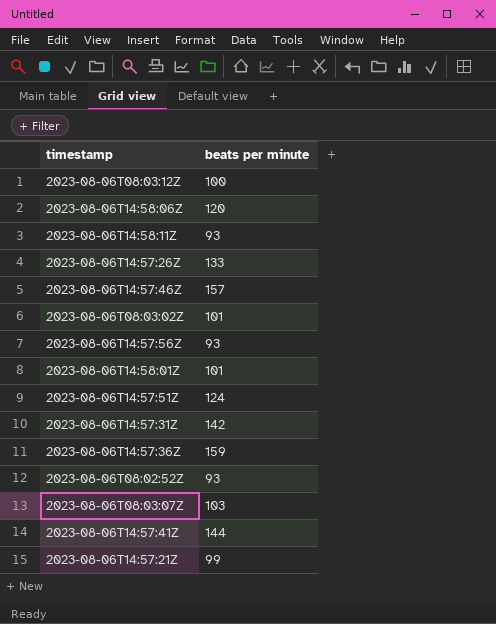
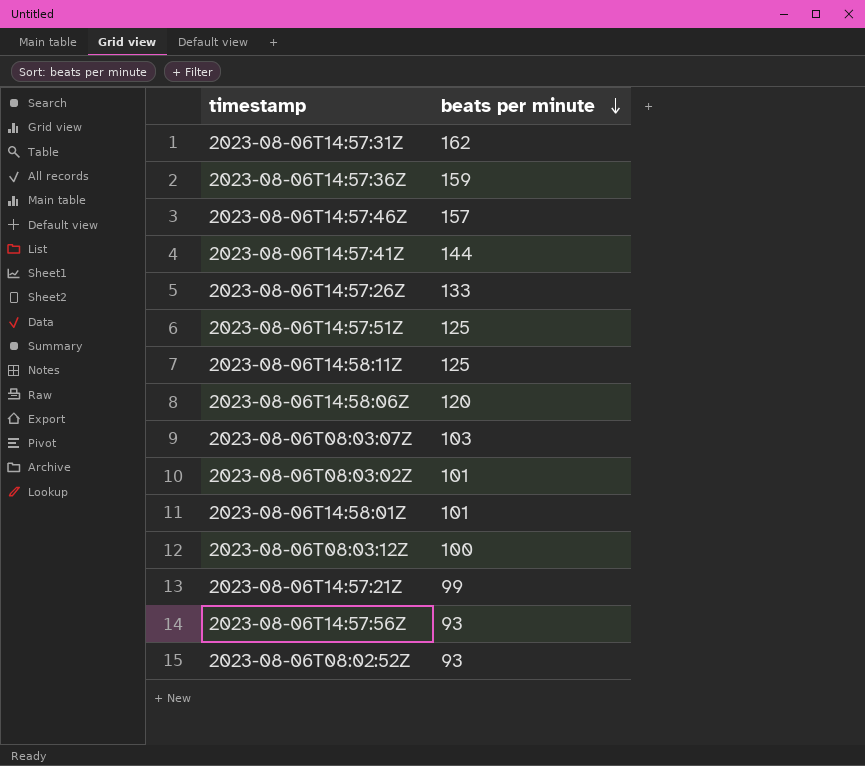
row order: none -> beats per minute descending
2023-08-06T14:57:31Z | beats per minute: 142 -> 162
2023-08-06T14:57:51Z | beats per minute: 124 -> 125
2023-08-06T14:58:11Z | beats per minute: 93 -> 125

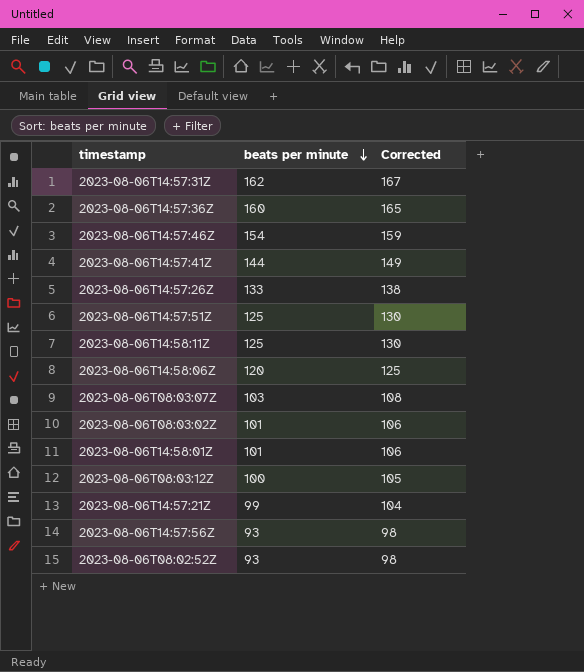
column Corrected | formula: none -> [beats per minute] + 5
2023-08-06T14:57:36Z | beats per minute: 159 -> 160
2023-08-06T14:57:46Z | beats per minute: 157 -> 154

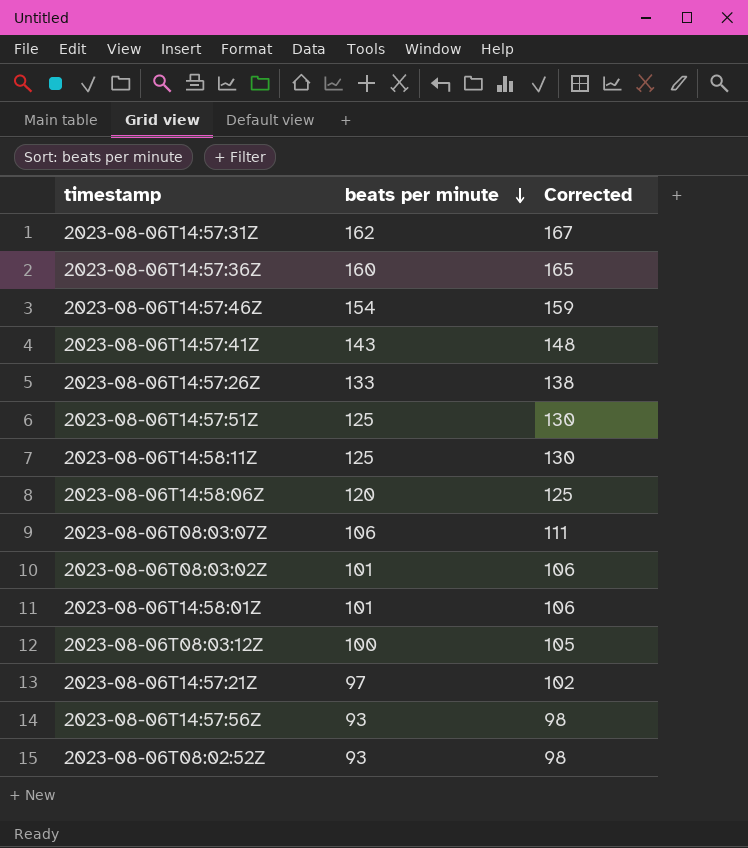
2023-08-06T14:57:41Z | beats per minute: 144 -> 143
2023-08-06T14:57:41Z | Corrected: 149 -> 148
2023-08-06T08:03:07Z | beats per minute: 103 -> 106
2023-08-06T08:03:07Z | Corrected: 108 -> 111
2023-08-06T14:57:21Z | beats per minute: 99 -> 97
2023-08-06T14:57:21Z | Corrected: 104 -> 102

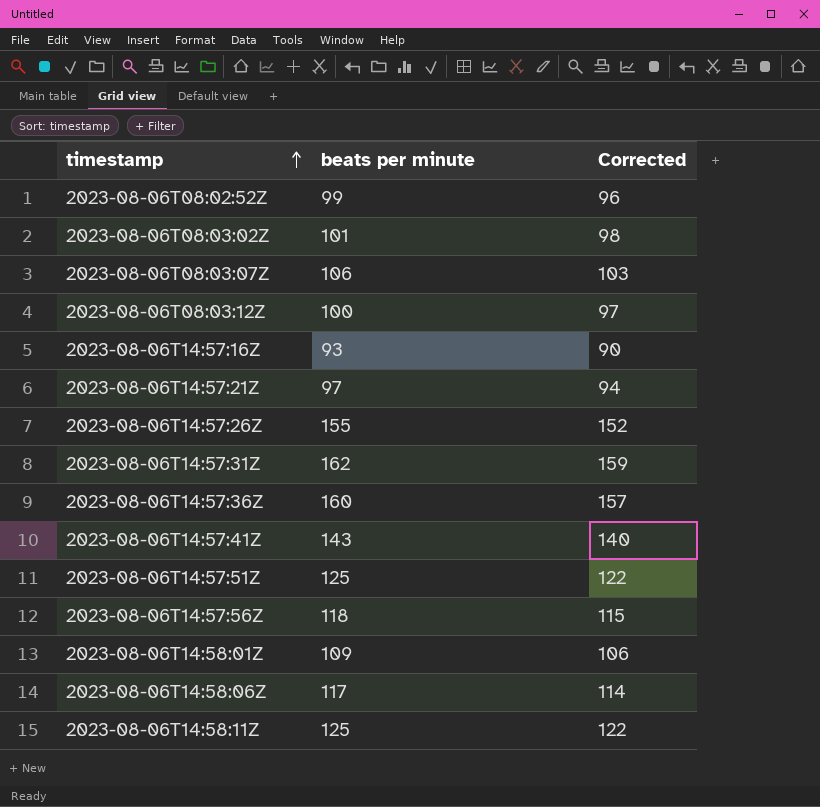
row order: beats per minute descending -> timestamp ascending
column Corrected | formula: [beats per minute] + 5 -> [beats per minute] - 3
row 2023-08-06T14:57:46Z: 154 | 159 -> none
2023-08-06T08:02:52Z | beats per minute: 93 -> 99
row 2023-08-06T14:57:16Z: none -> 93 | 90
2023-08-06T14:57:26Z | beats per minute: 133 -> 155
2023-08-06T14:57:56Z | beats per minute: 93 -> 118
2023-08-06T14:58:01Z | beats per minute: 101 -> 109
2023-08-06T14:58:06Z | beats per minute: 120 -> 117

